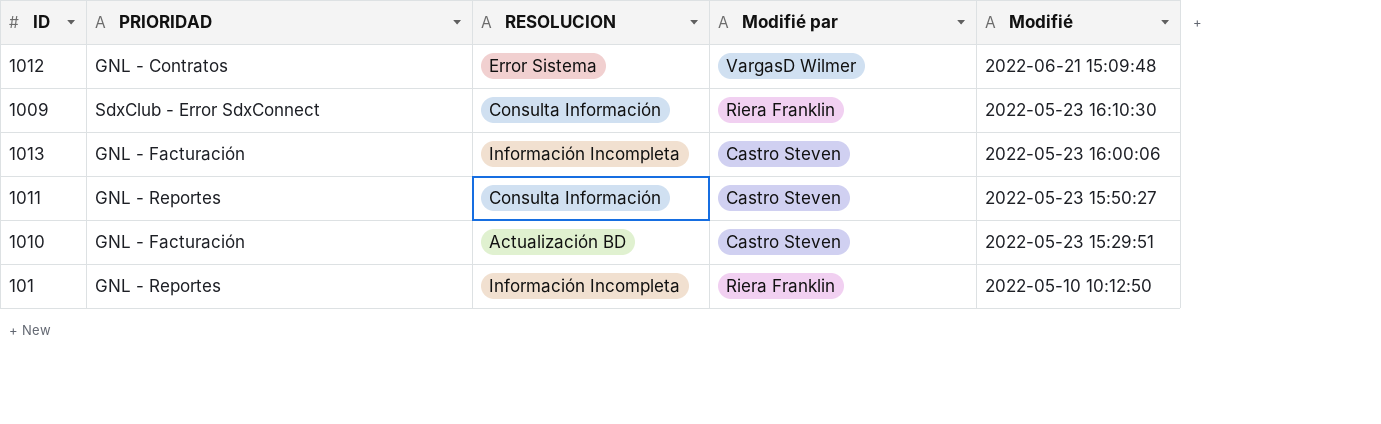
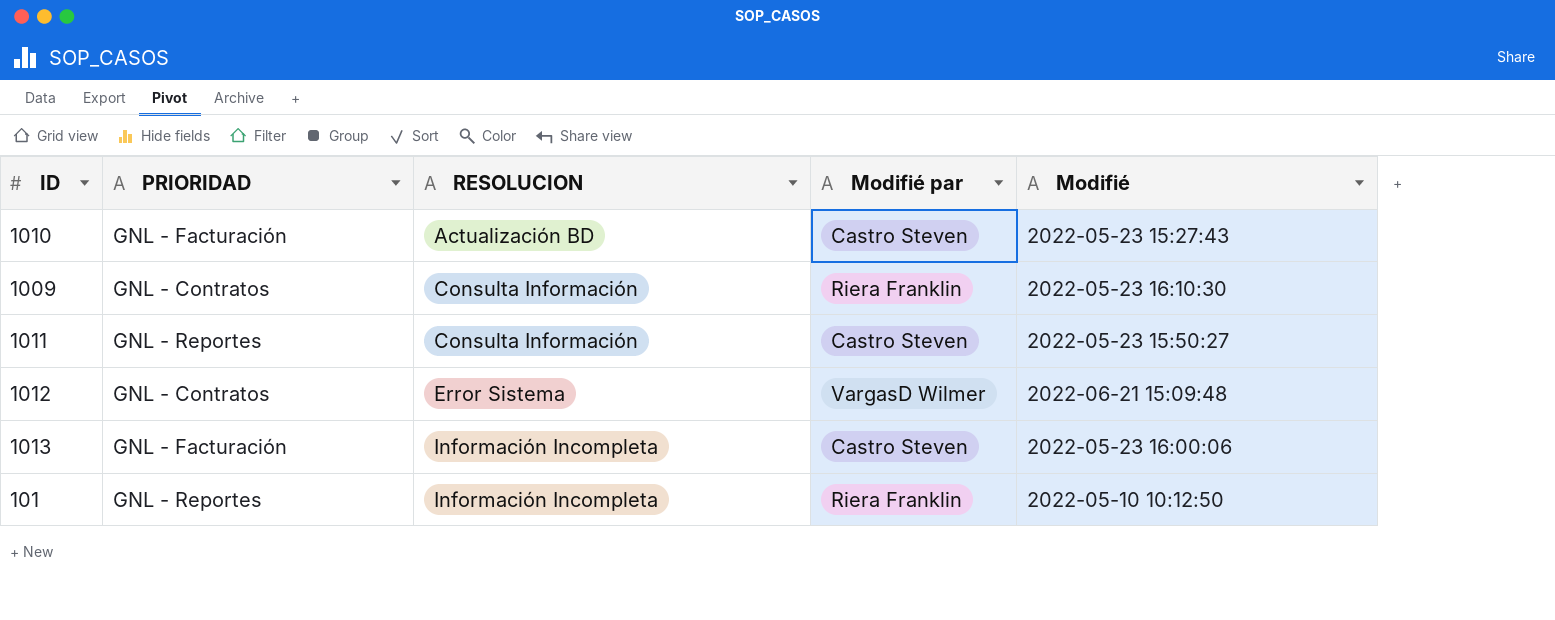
row order: Modifié descending -> RESOLUCION ascending
1010 | Modifié: 2022-05-23 15:29:51 -> 2022-05-23 15:27:43
1009 | PRIORIDAD: SdxClub - Error SdxConnect -> GNL - Contratos

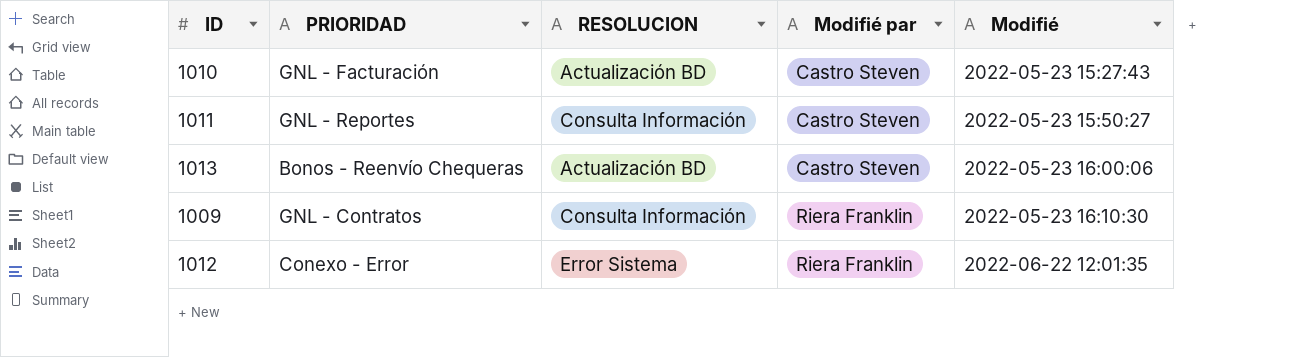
row order: RESOLUCION ascending -> Modifié par ascending
row 101: GNL - Reportes | Información Incompleta | Riera Franklin | 2022-05-10 10:12:50 -> none
1013 | PRIORIDAD: GNL - Facturación -> Bonos - Reenvío Chequeras
1013 | RESOLUCION: Información Incompleta -> Actualización BD
1012 | PRIORIDAD: GNL - Contratos -> Conexo - Error
1012 | Modifié par: VargasD Wilmer -> Riera Franklin
1012 | Modifié: 2022-06-21 15:09:48 -> 2022-06-22 12:01:35

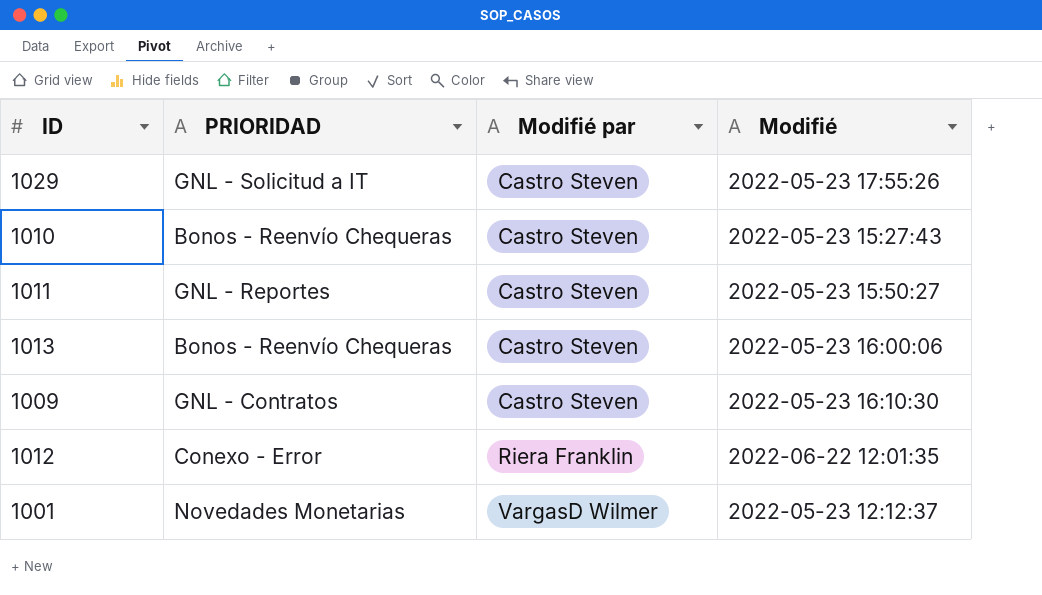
column RESOLUCION | position: 3 -> none
row 1029: none -> GNL - Solicitud a IT | Castro Steven | 2022-05-23 17:55:26
1010 | PRIORIDAD: GNL - Facturación -> Bonos - Reenvío Chequeras
1009 | Modifié par: Riera Franklin -> Castro Steven
row 1001: none -> Novedades Monetarias | VargasD Wilmer | 2022-05-23 12:12:37

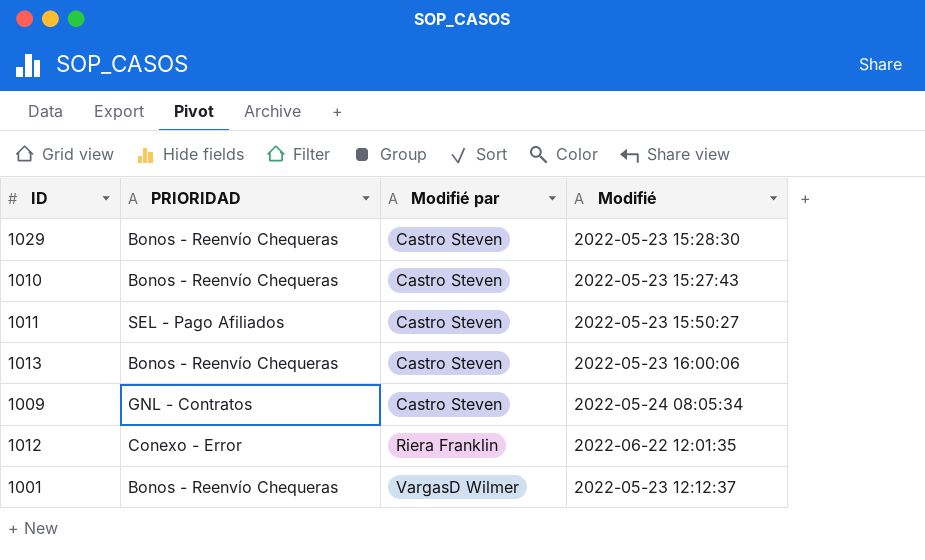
1029 | PRIORIDAD: GNL - Solicitud a IT -> Bonos - Reenvío Chequeras
1029 | Modifié: 2022-05-23 17:55:26 -> 2022-05-23 15:28:30
1011 | PRIORIDAD: GNL - Reportes -> SEL - Pago Afiliados
1009 | Modifié: 2022-05-23 16:10:30 -> 2022-05-24 08:05:34
1001 | PRIORIDAD: Novedades Monetarias -> Bonos - Reenvío Chequeras

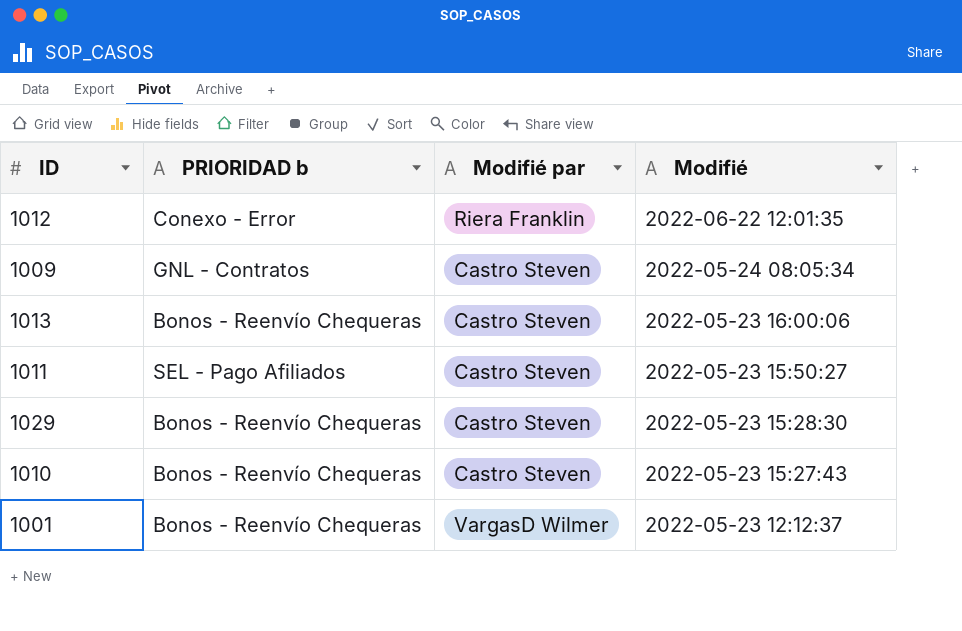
row order: Modifié par ascending -> Modifié descending
column name: PRIORIDAD -> PRIORIDAD b

